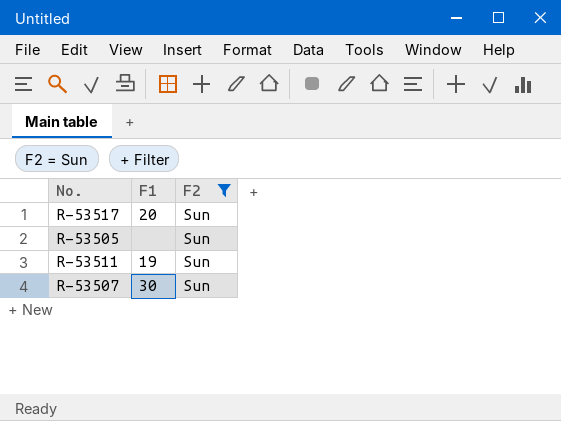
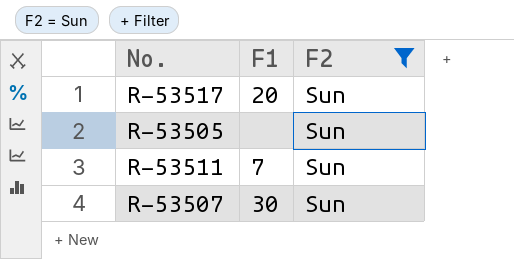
R-53511 | F1: 19 -> 7

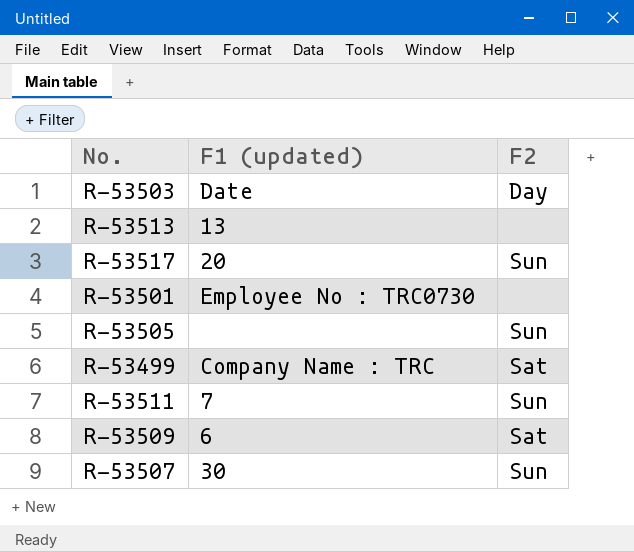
filter: F2 = Sun -> none
column name: F1 -> F1 (updated)

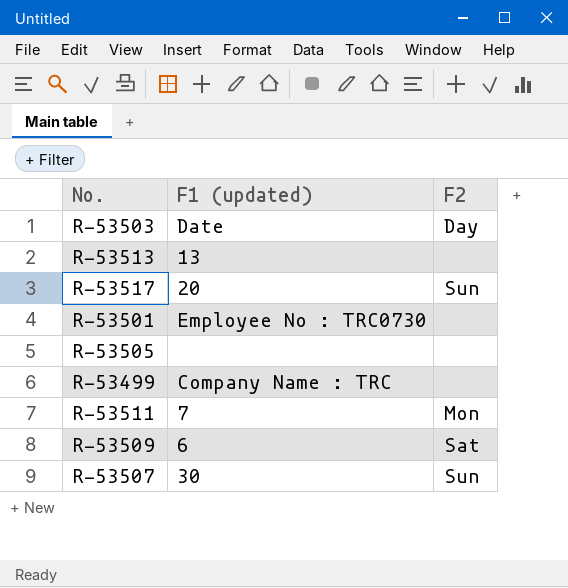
R-53505 | F2: Sun -> none
R-53499 | F2: Sat -> none
R-53511 | F2: Sun -> Mon

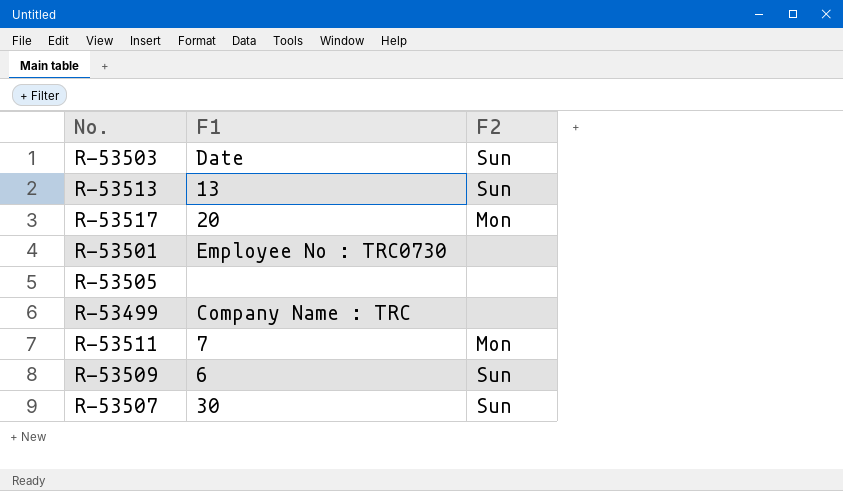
column name: F1 (updated) -> F1
R-53503 | F2: Day -> Sun
R-53513 | F2: none -> Sun
R-53517 | F2: Sun -> Mon
R-53509 | F2: Sat -> Sun

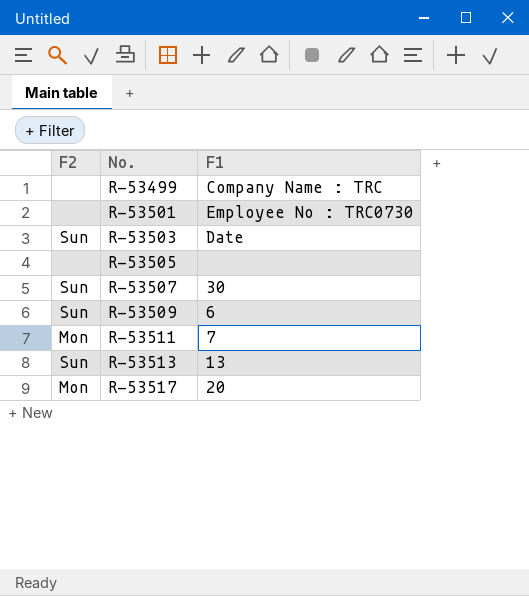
row order: none -> No. ascending
column F2 | position: 3 -> 1

